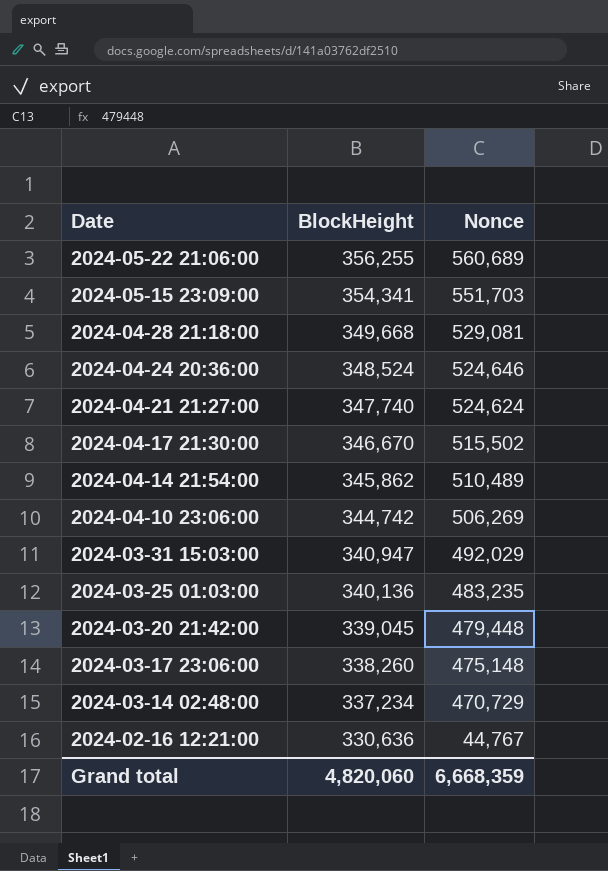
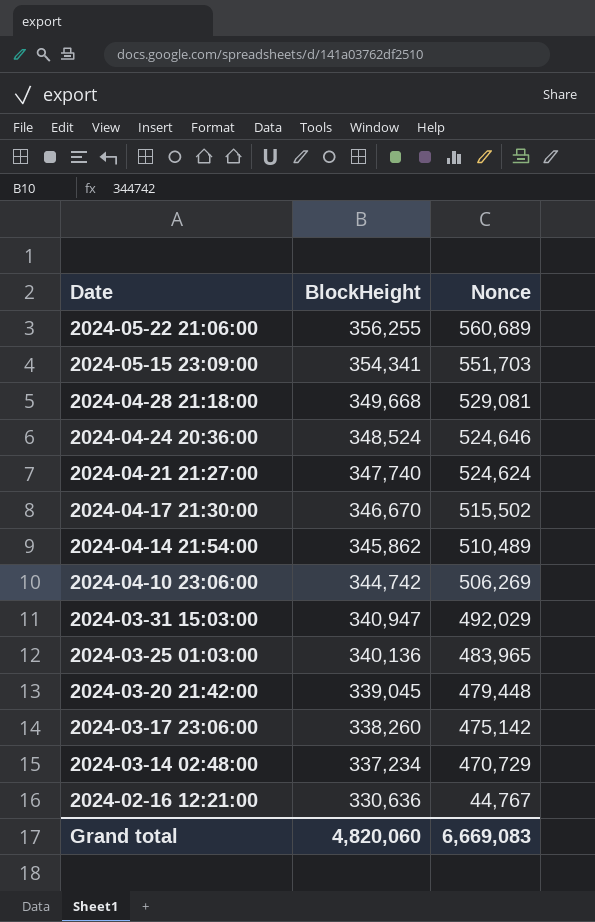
2024-03-25 01:03:00 | Nonce: 483,235 -> 483,965
2024-03-17 23:06:00 | Nonce: 475,148 -> 475,142
Grand total | Nonce: 6,668,359 -> 6,669,083

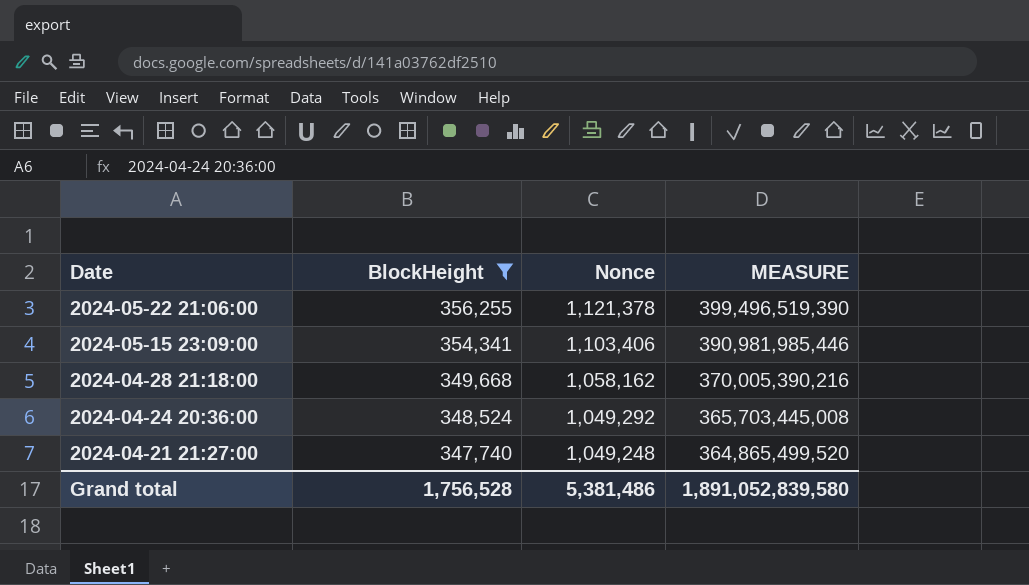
filter: none -> BlockHeight >= 347,740
column MEASURE | formula: none -> [BlockHeight] * [Nonce]
2024-05-22 21:06:00 | Nonce: 560,689 -> 1,121,378
2024-05-15 23:09:00 | Nonce: 551,703 -> 1,103,406
2024-04-28 21:18:00 | Nonce: 529,081 -> 1,058,162
2024-04-24 20:36:00 | Nonce: 524,646 -> 1,049,292
2024-04-21 21:27:00 | Nonce: 524,624 -> 1,049,248
Grand total | BlockHeight: 4,820,060 -> 1,756,528
Grand total | Nonce: 6,669,083 -> 5,381,486

